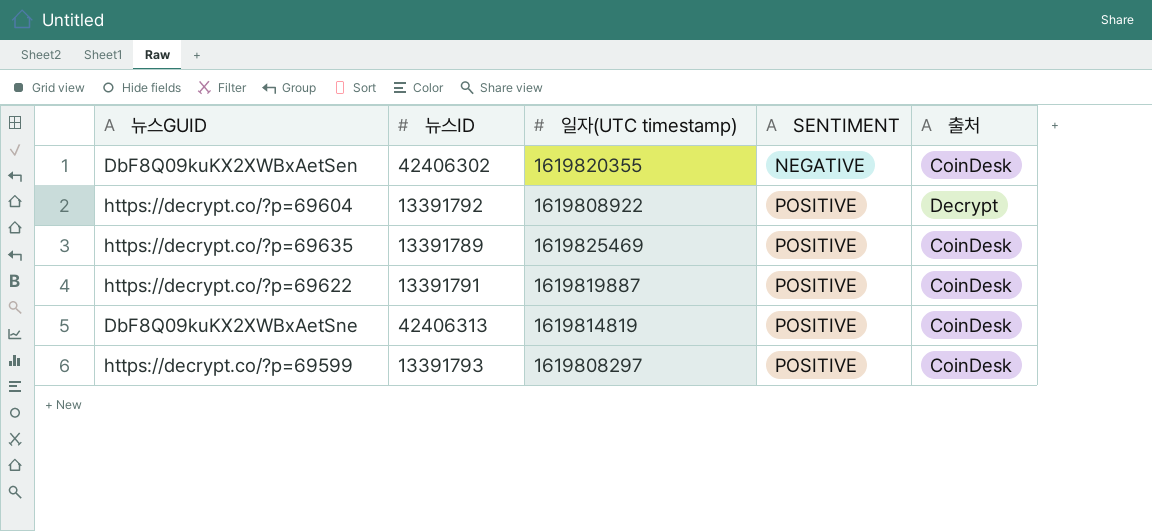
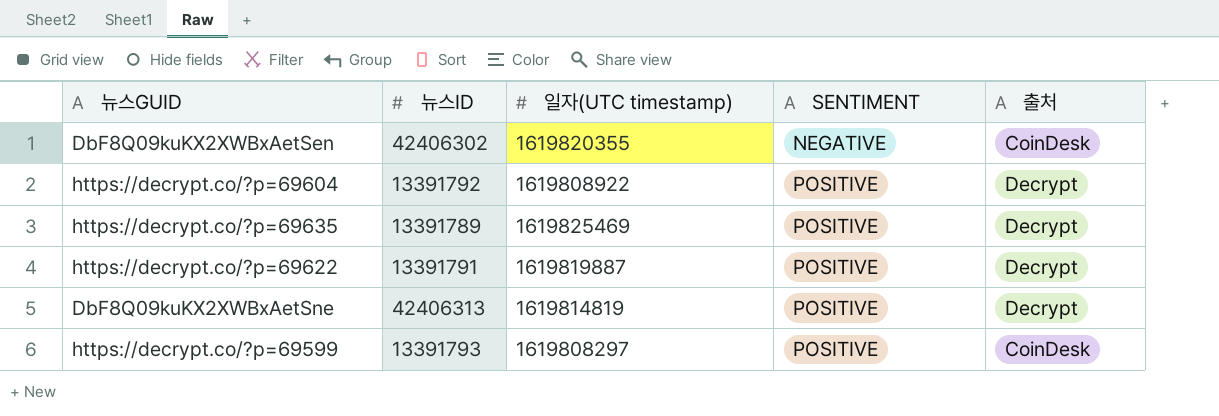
https://decrypt.co/?p=69635 | 출처: CoinDesk -> Decrypt
https://decrypt.co/?p=69622 | 출처: CoinDesk -> Decrypt
DbF8Q09kuKX2XWBxAetSne | 출처: CoinDesk -> Decrypt

